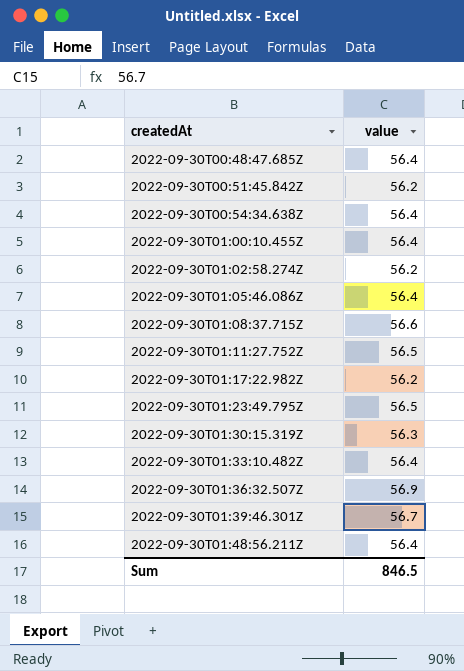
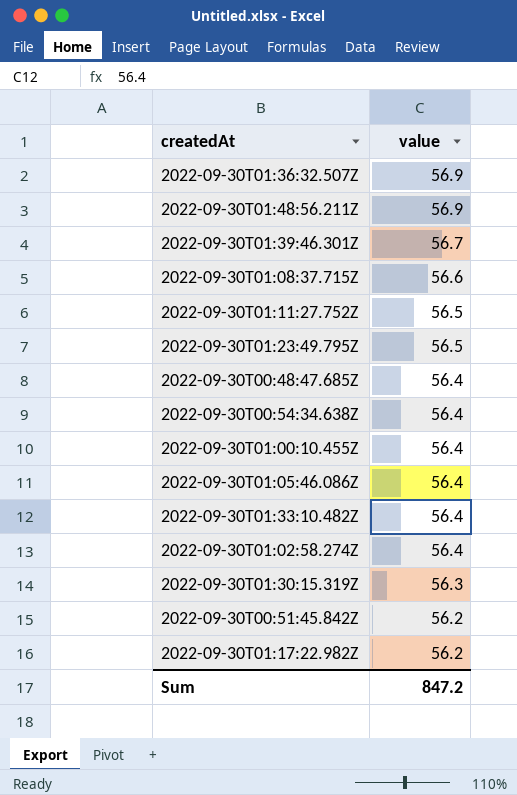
row order: createdAt ascending -> value descending
2022-09-30T01:48:56.211Z | value: 56.4 -> 56.9
2022-09-30T01:02:58.274Z | value: 56.2 -> 56.4
Sum | value: 846.5 -> 847.2

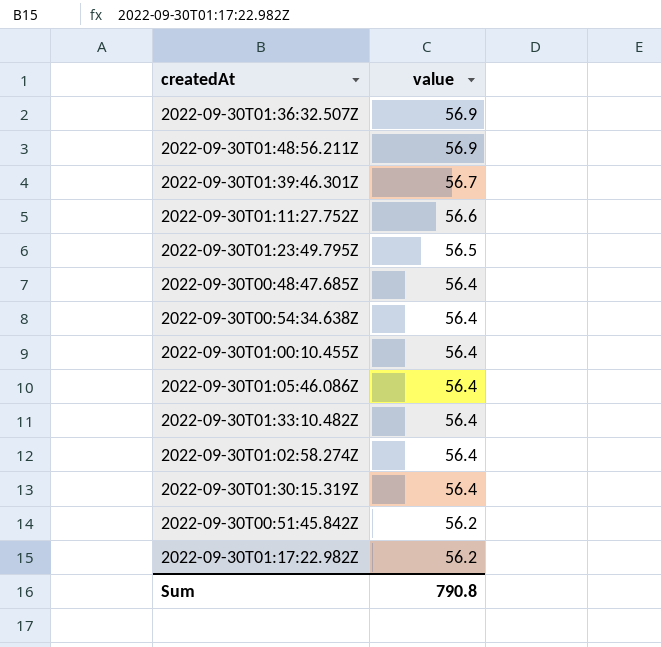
row 2022-09-30T01:08:37.715Z: 56.6 -> none
2022-09-30T01:11:27.752Z | value: 56.5 -> 56.6
2022-09-30T01:30:15.319Z | value: 56.3 -> 56.4
Sum | value: 847.2 -> 790.8

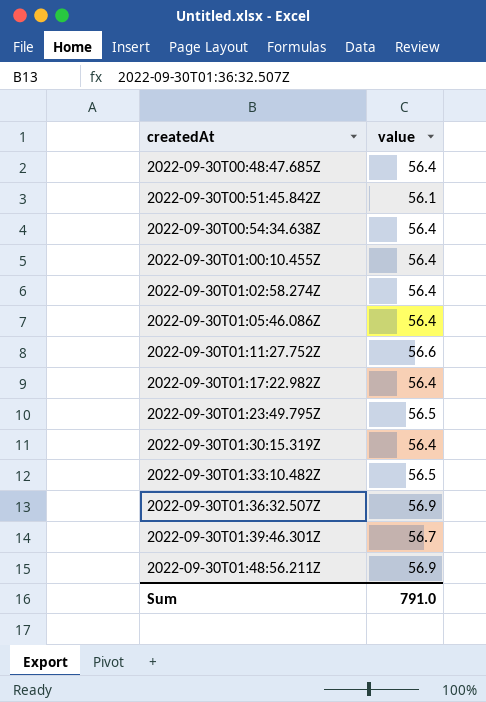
row order: value descending -> createdAt ascending
2022-09-30T00:51:45.842Z | value: 56.2 -> 56.1
2022-09-30T01:17:22.982Z | value: 56.2 -> 56.4
2022-09-30T01:33:10.482Z | value: 56.4 -> 56.5
Sum | value: 790.8 -> 791.0

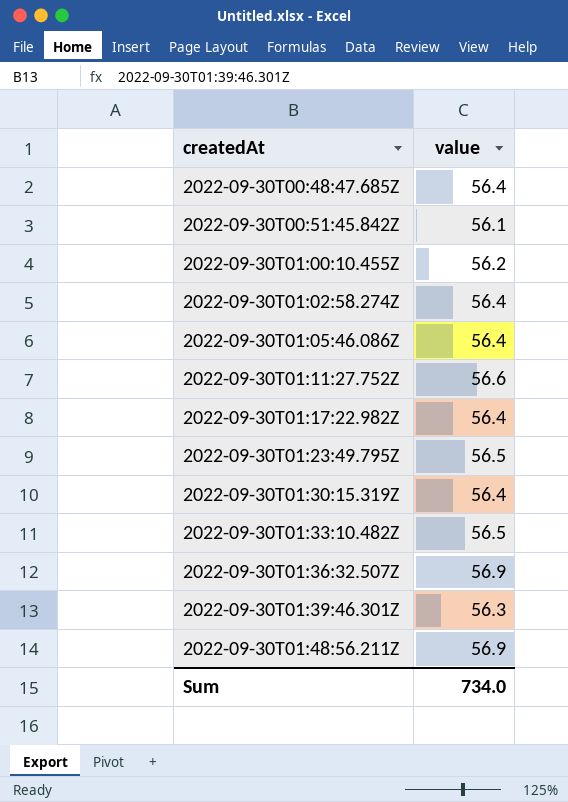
row 2022-09-30T00:54:34.638Z: 56.4 -> none
2022-09-30T01:00:10.455Z | value: 56.4 -> 56.2
2022-09-30T01:39:46.301Z | value: 56.7 -> 56.3
Sum | value: 791.0 -> 734.0

